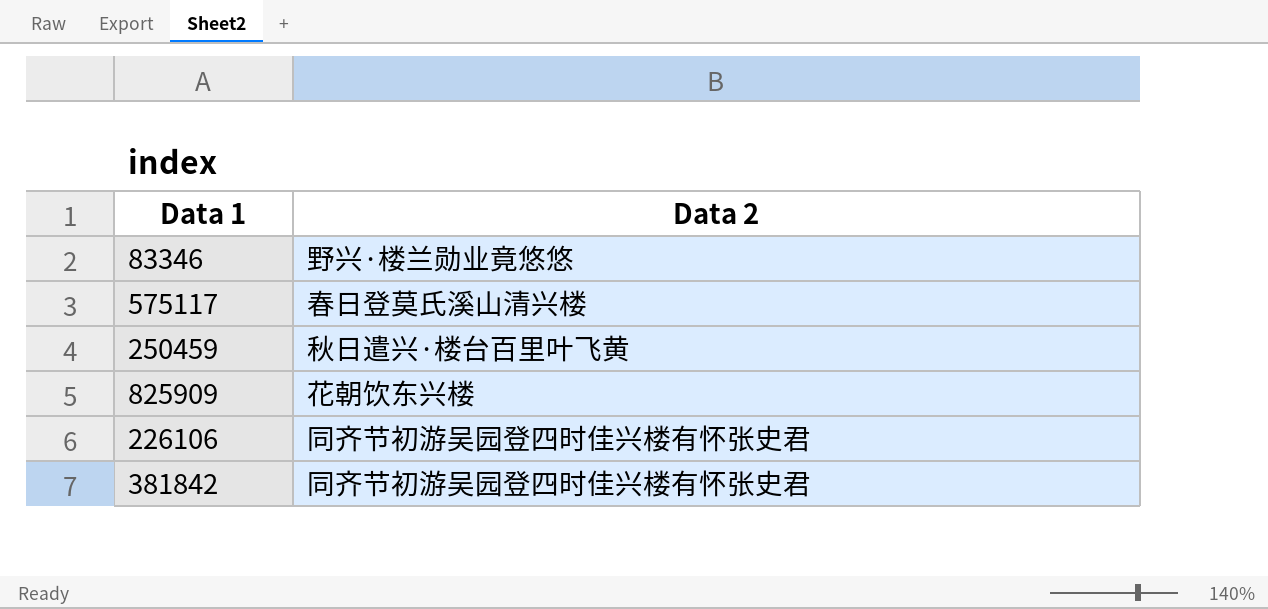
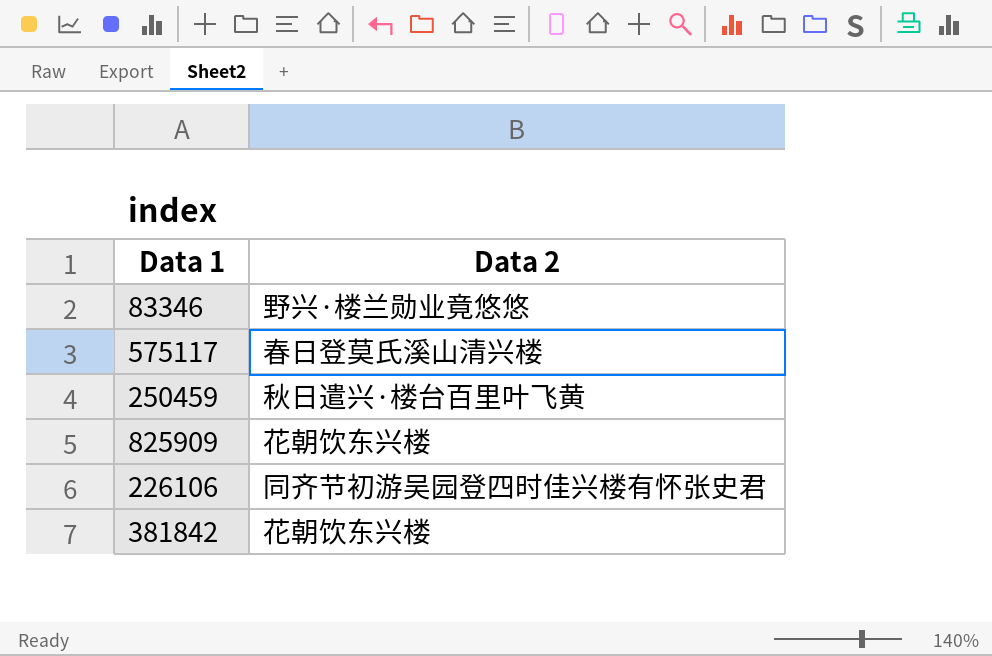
381842 | Data 2: 同齐节初游吴园登四时佳兴楼有怀张史君 -> 花朝饮东兴楼

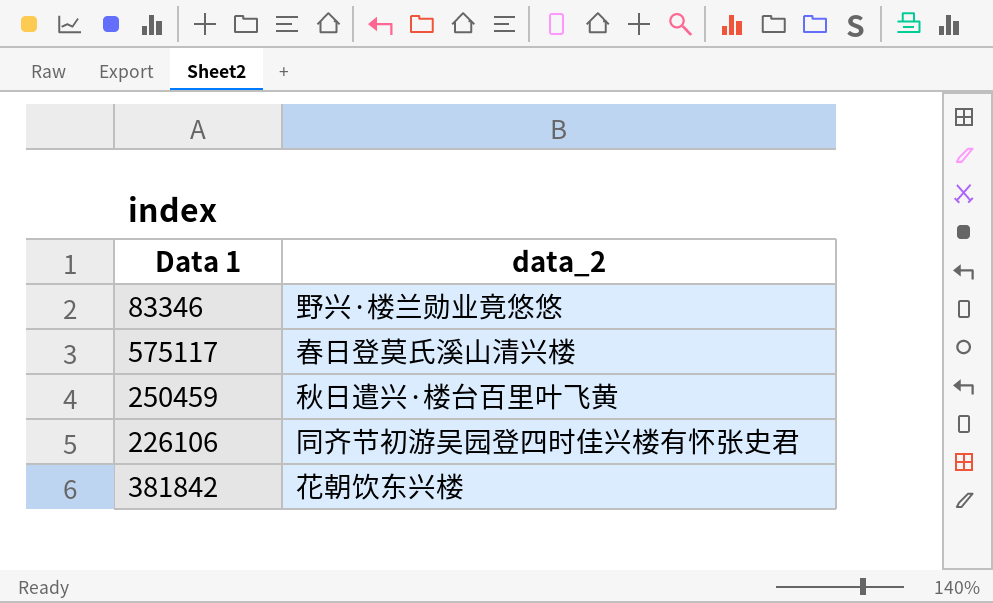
column name: Data 2 -> data_2
row 825909: 花朝饮东兴楼 -> none

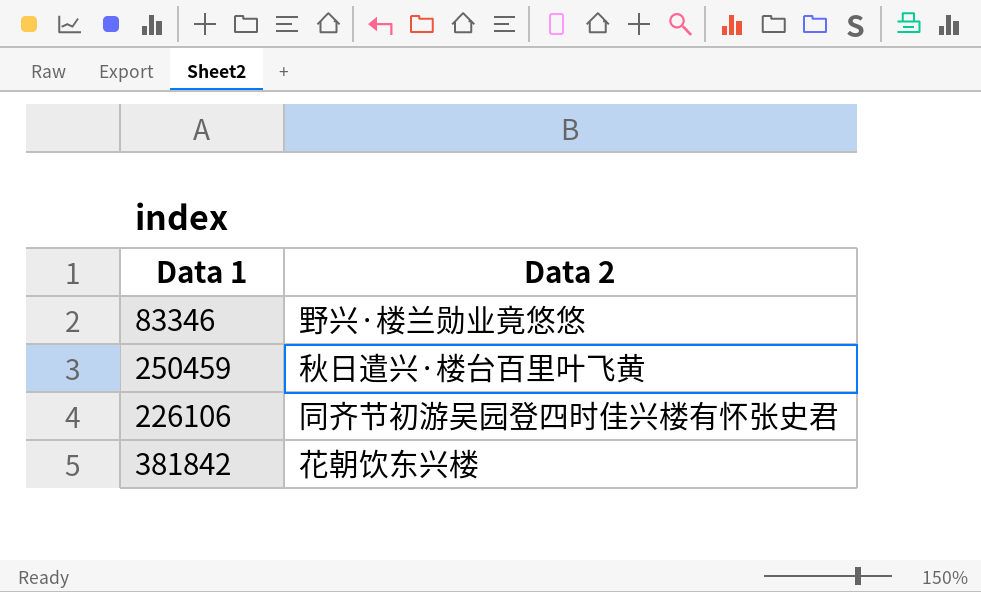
column name: data_2 -> Data 2
row 575117: 春日登莫氏溪山清兴楼 -> none

